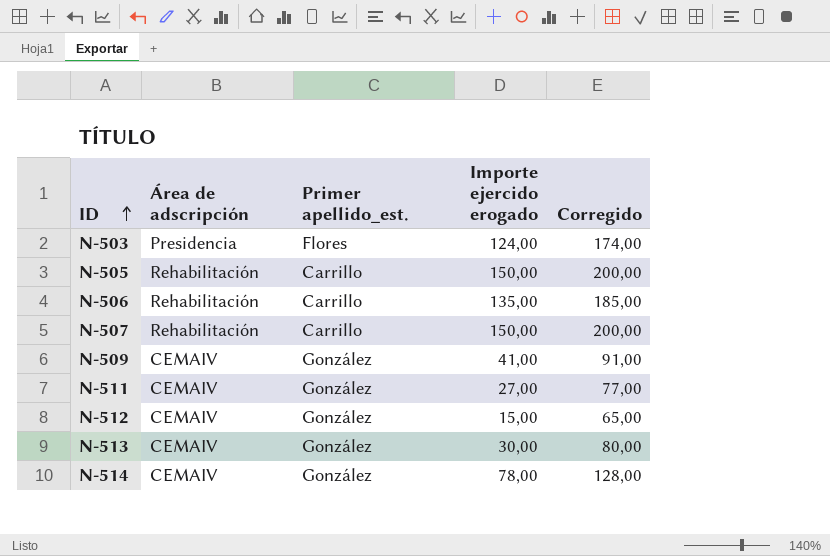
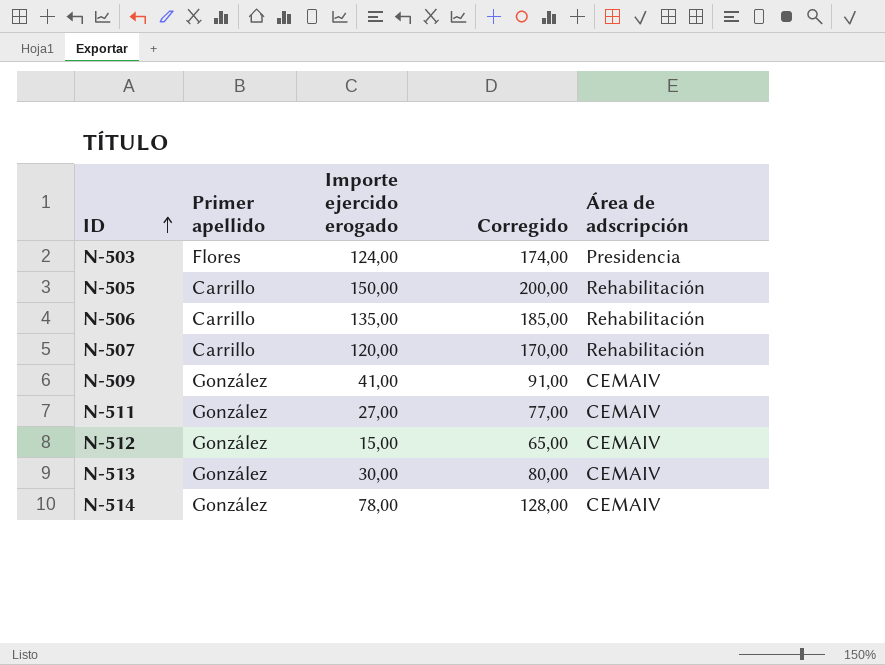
column name: Primer apellido_est. -> Primer apellido
column Área de adscripción | position: 2 -> 5
N-507 | Importe ejercido erogado: 150,00 -> 120,00
N-507 | Corregido: 200,00 -> 170,00

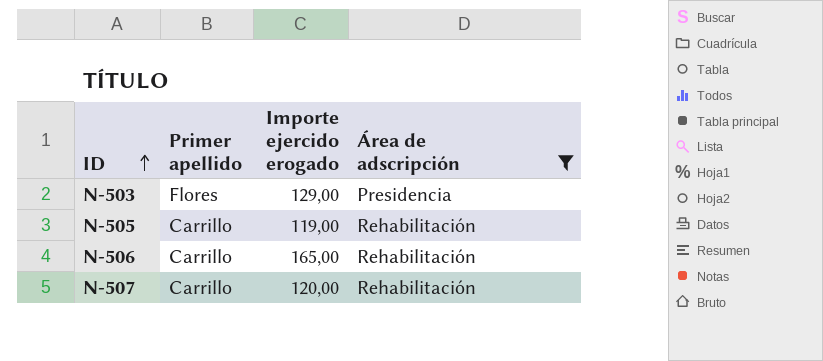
filter: none -> Área de adscripción != CEMAIV
column Corregido | formula: [Importe ejercido erogado] + 50 -> none
N-503 | Importe ejercido erogado: 124,00 -> 129,00
N-505 | Importe ejercido erogado: 150,00 -> 119,00
N-506 | Importe ejercido erogado: 135,00 -> 165,00

